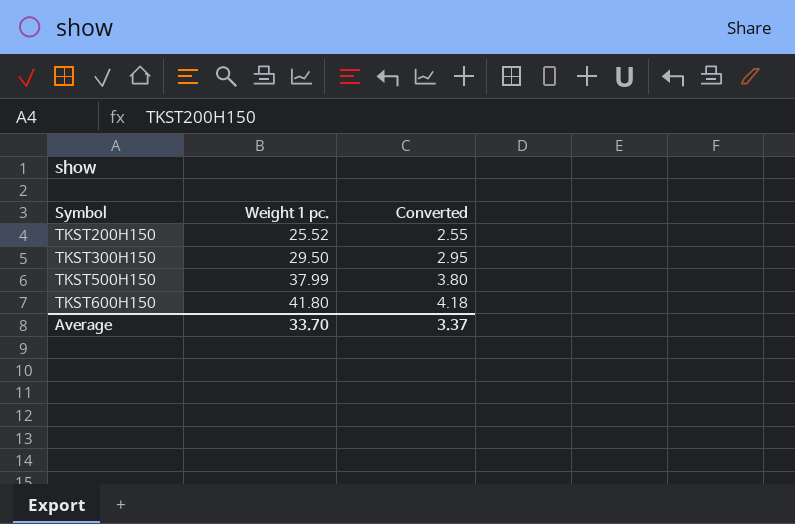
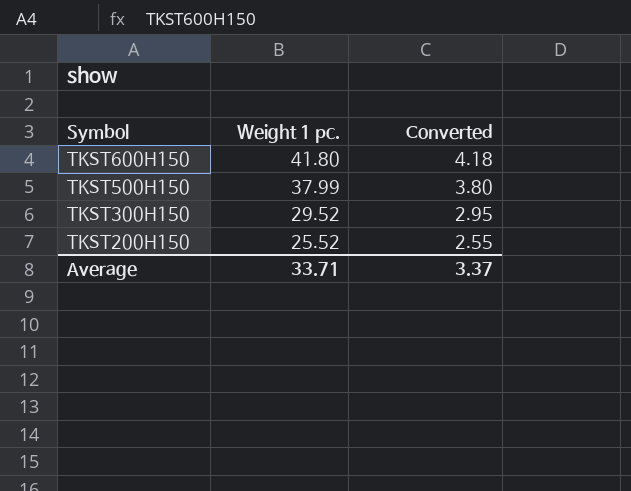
row order: Symbol ascending -> Symbol descending
TKST300H150 | Weight 1 pc.: 29.50 -> 29.52
Average | Weight 1 pc.: 33.70 -> 33.71

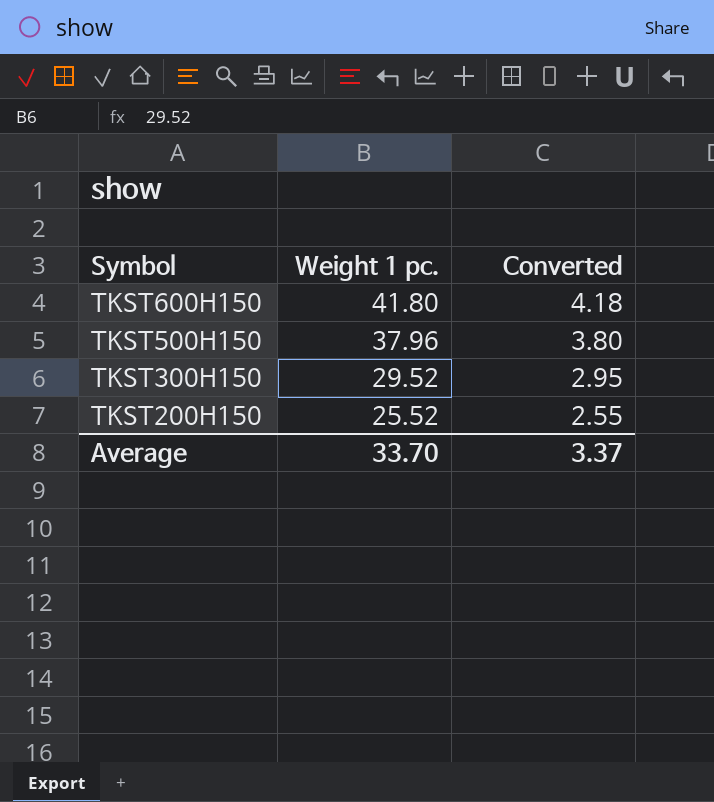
TKST500H150 | Weight 1 pc.: 37.99 -> 37.96
Average | Weight 1 pc.: 33.71 -> 33.70

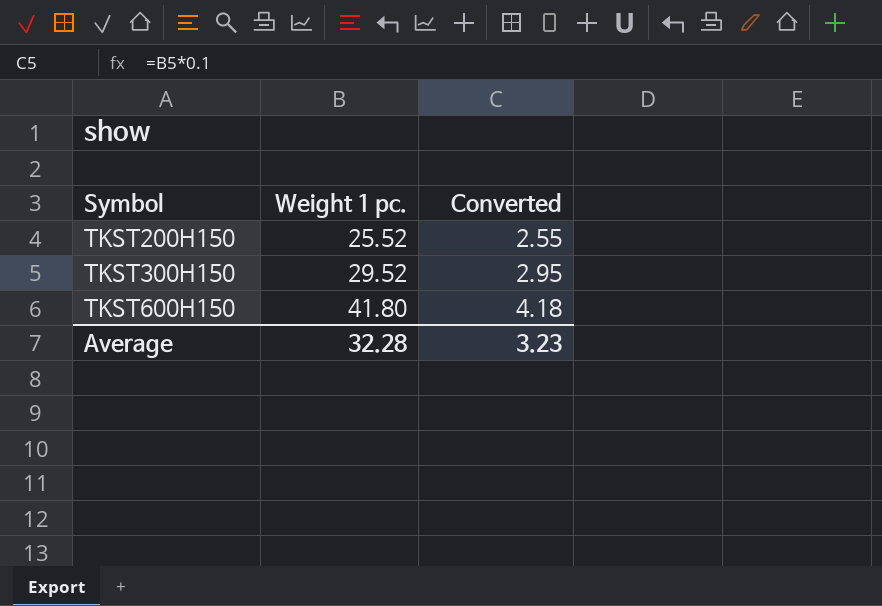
row order: Symbol descending -> Symbol ascending
row TKST500H150: 37.96 | 3.80 -> none
Average | Weight 1 pc.: 33.70 -> 32.28
Average | Converted: 3.37 -> 3.23

